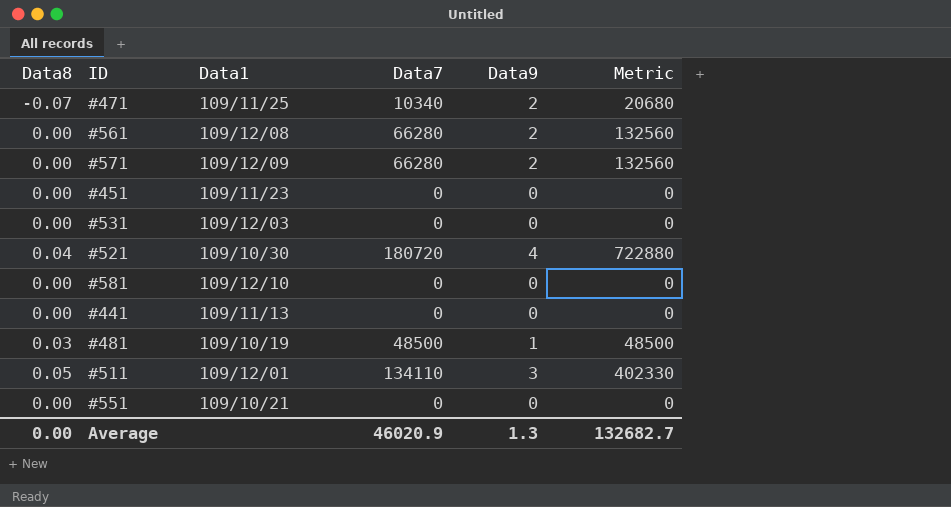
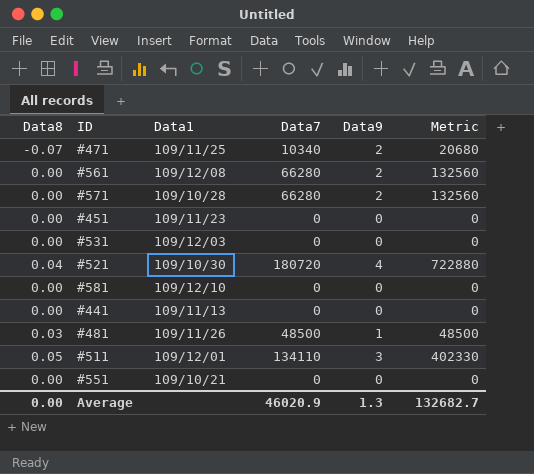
#571 | Data1: 109/12/09 -> 109/10/28
#481 | Data1: 109/10/19 -> 109/11/26

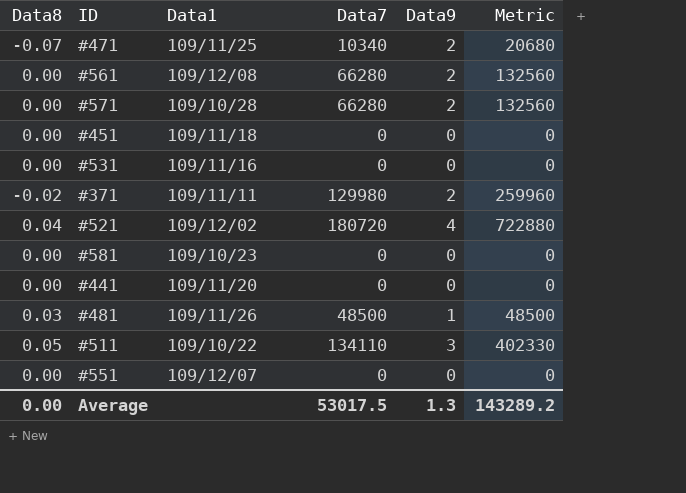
#451 | Data1: 109/11/23 -> 109/11/18
#531 | Data1: 109/12/03 -> 109/11/16
row #371: none -> -0.02 | 109/11/11 | 129980 | 2 | 259960
#521 | Data1: 109/10/30 -> 109/12/02
#581 | Data1: 109/12/10 -> 109/10/23
#441 | Data1: 109/11/13 -> 109/11/20
#511 | Data1: 109/12/01 -> 109/10/22
#551 | Data1: 109/10/21 -> 109/12/07
Average | Data7: 46020.9 -> 53017.5
Average | Metric: 132682.7 -> 143289.2

